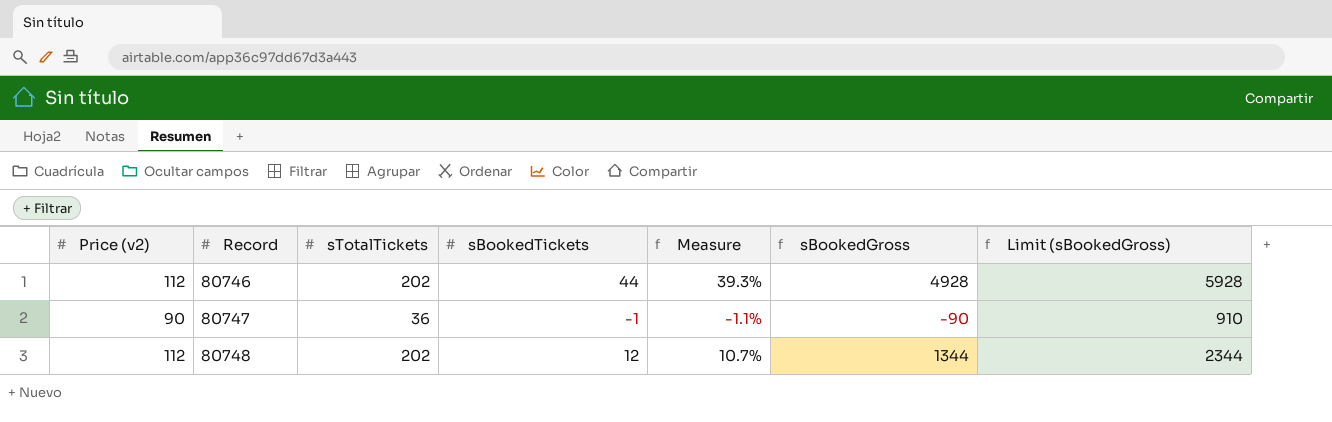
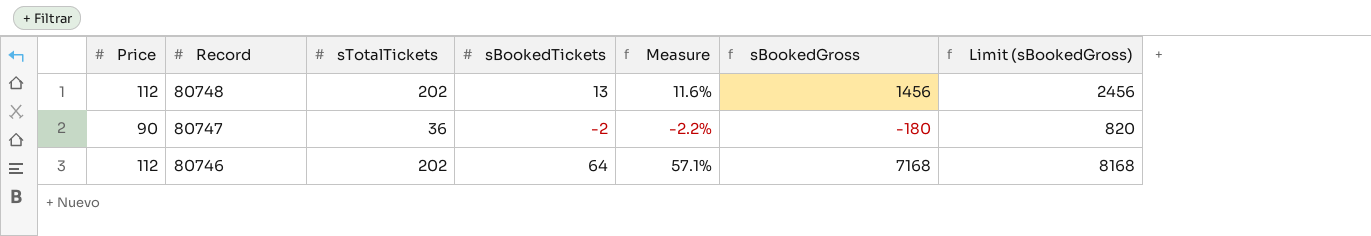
row order: Record ascending -> Record descending
column name: Price (v2) -> Price
80748 | sBookedTickets: 12 -> 13
80748 | Measure: 10.7% -> 11.6%
80748 | sBookedGross: 1344 -> 1456
80748 | Limit (sBookedGross): 2344 -> 2456
80747 | sBookedTickets: -1 -> -2
80747 | Measure: -1.1% -> -2.2%
80747 | sBookedGross: -90 -> -180
80747 | Limit (sBookedGross): 910 -> 820
80746 | sBookedTickets: 44 -> 64
80746 | Measure: 39.3% -> 57.1%
80746 | sBookedGross: 4928 -> 7168
80746 | Limit (sBookedGross): 5928 -> 8168

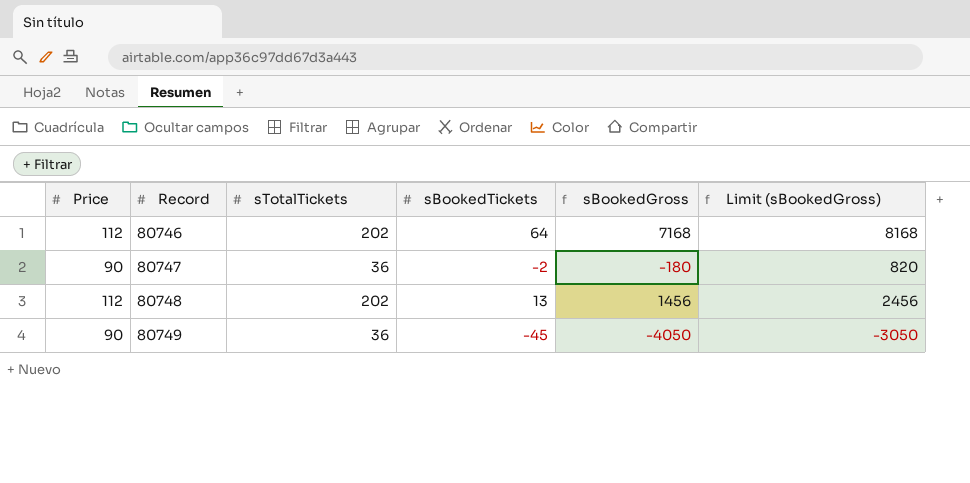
row order: Record descending -> Record ascending
column Measure | formula: [sBookedTickets] / [Price] -> none
row 80749: none -> 90 | 36 | -45 | -4050 | -3050

